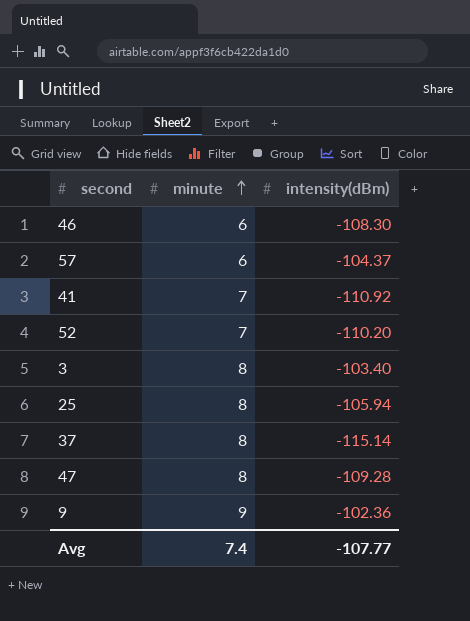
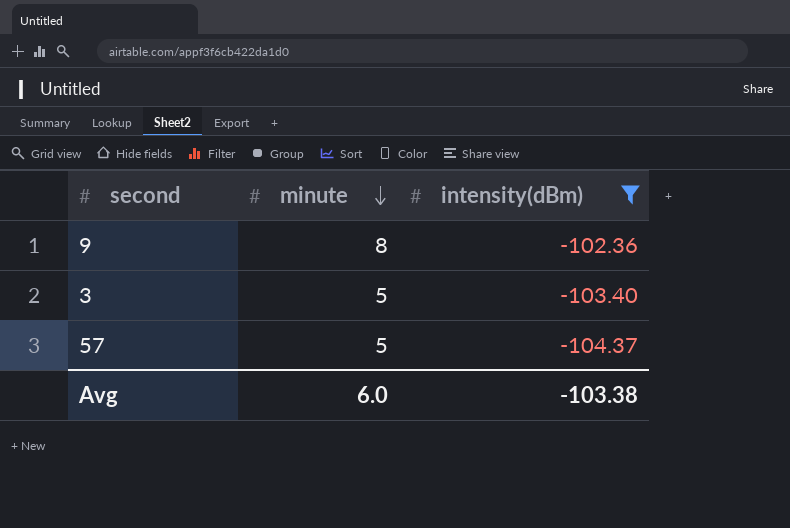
filter: none -> intensity(dBm) >= -104.37
row order: minute ascending -> minute descending
9 | minute: 9 -> 8
3 | minute: 8 -> 5
57 | minute: 6 -> 5
Avg | minute: 7.4 -> 6.0
Avg | intensity(dBm): -107.77 -> -103.38

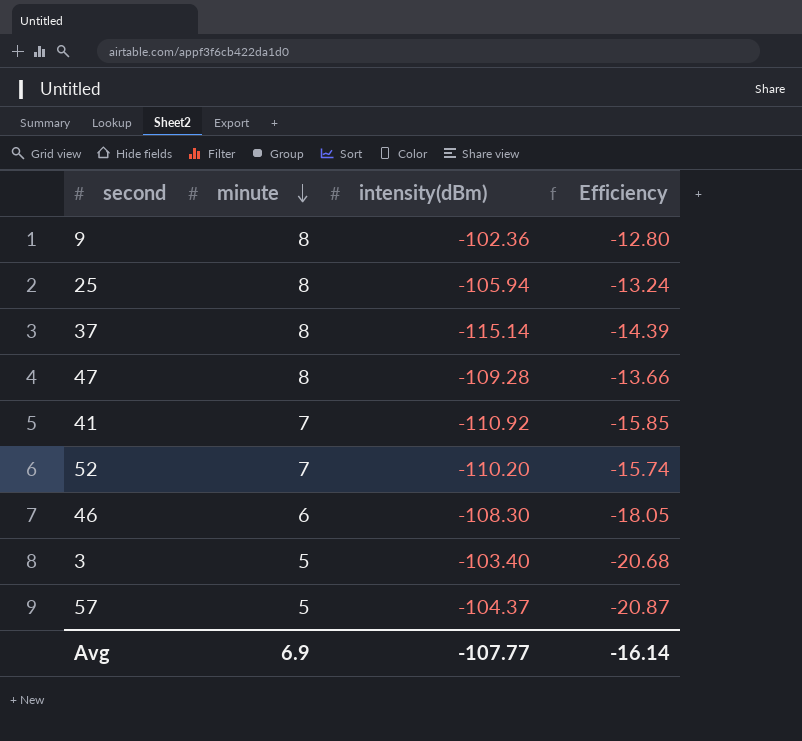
filter: intensity(dBm) >= -104.37 -> none
column Efficiency | formula: none -> [intensity(dBm)] / [minute]
Avg | minute: 6.0 -> 6.9
Avg | intensity(dBm): -103.38 -> -107.77

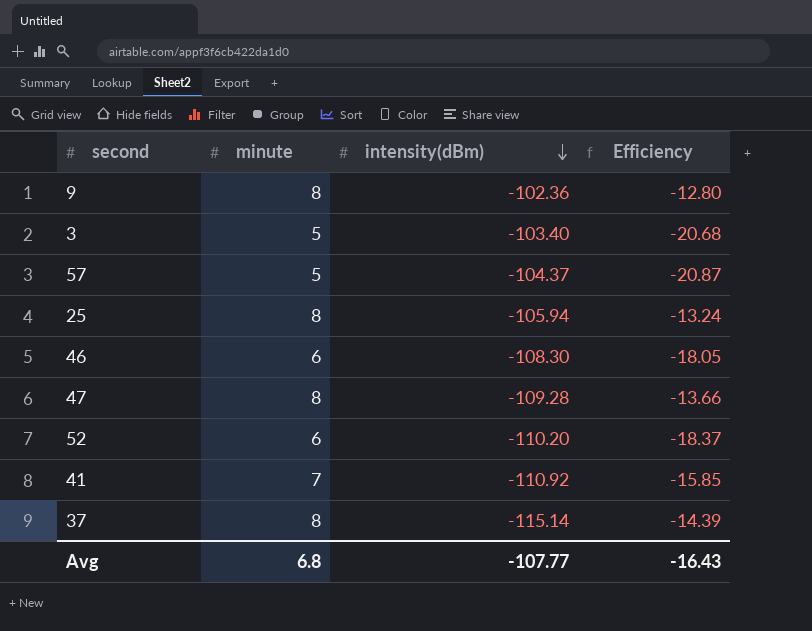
row order: minute descending -> intensity(dBm) descending
52 | minute: 7 -> 6
52 | Efficiency: -15.74 -> -18.37
Avg | minute: 6.9 -> 6.8
Avg | Efficiency: -16.14 -> -16.43

